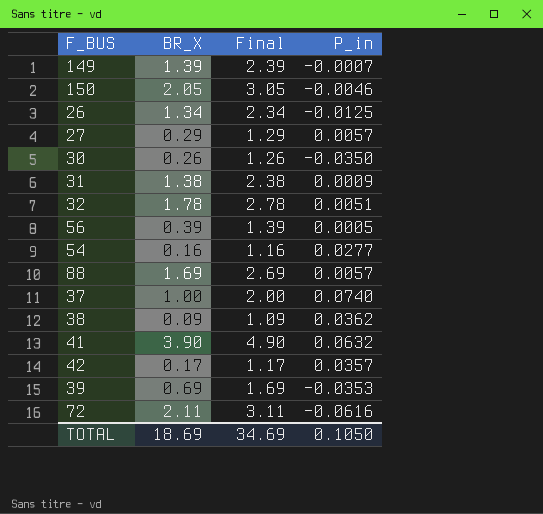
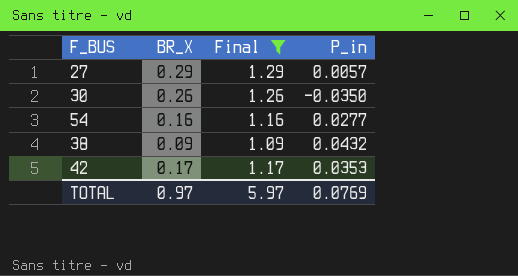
filter: none -> Final <= 1.29
38 | P_in: 0.0362 -> 0.0432
42 | P_in: 0.0357 -> 0.0353
TOTAL | BR_X: 18.69 -> 0.97
TOTAL | Final: 34.69 -> 5.97
TOTAL | P_in: 0.1050 -> 0.0769

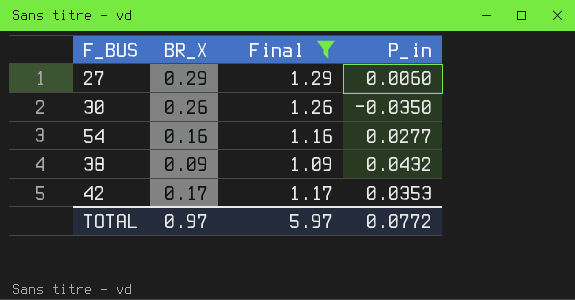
27 | P_in: 0.0057 -> 0.0060
TOTAL | P_in: 0.0769 -> 0.0772

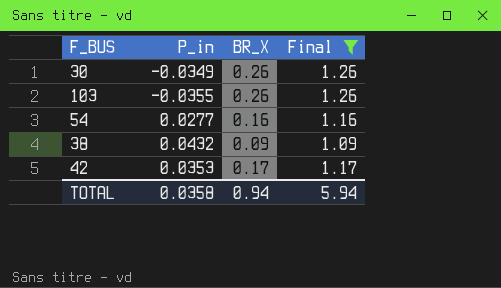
column P_in | position: 4 -> 2
row 27: 0.29 | 1.29 | 0.0060 -> none
30 | P_in: -0.0350 -> -0.0349
row 103: none -> -0.0355 | 0.26 | 1.26
TOTAL | P_in: 0.0772 -> 0.0358
TOTAL | BR_X: 0.97 -> 0.94
TOTAL | Final: 5.97 -> 5.94

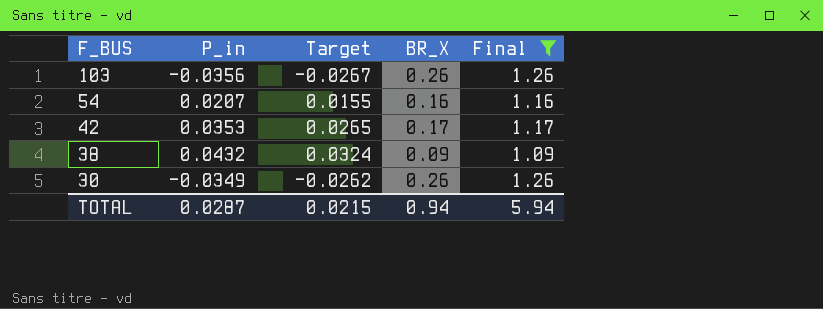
row order: none -> F_BUS descending
column Target | formula: none -> [P_in] * 0.75
103 | P_in: -0.0355 -> -0.0356
54 | P_in: 0.0277 -> 0.0207
TOTAL | P_in: 0.0358 -> 0.0287

